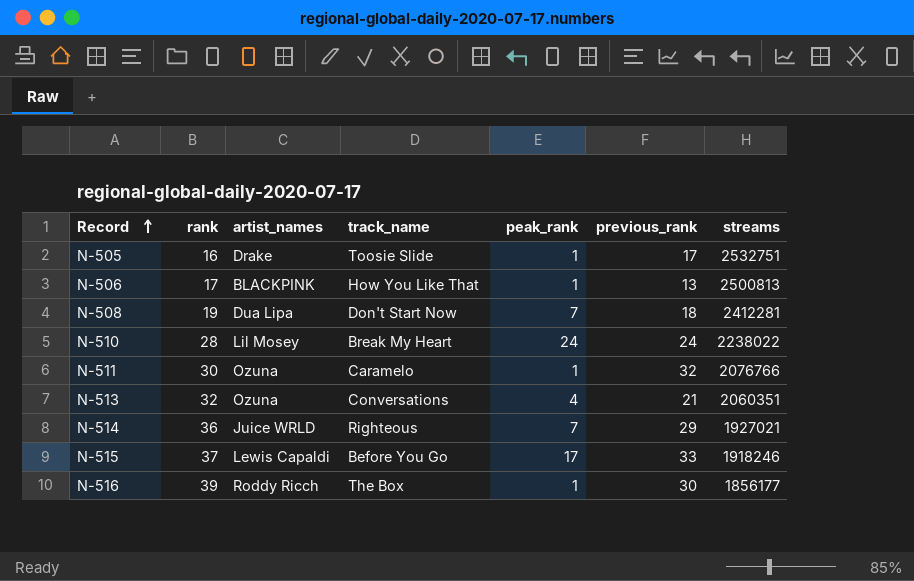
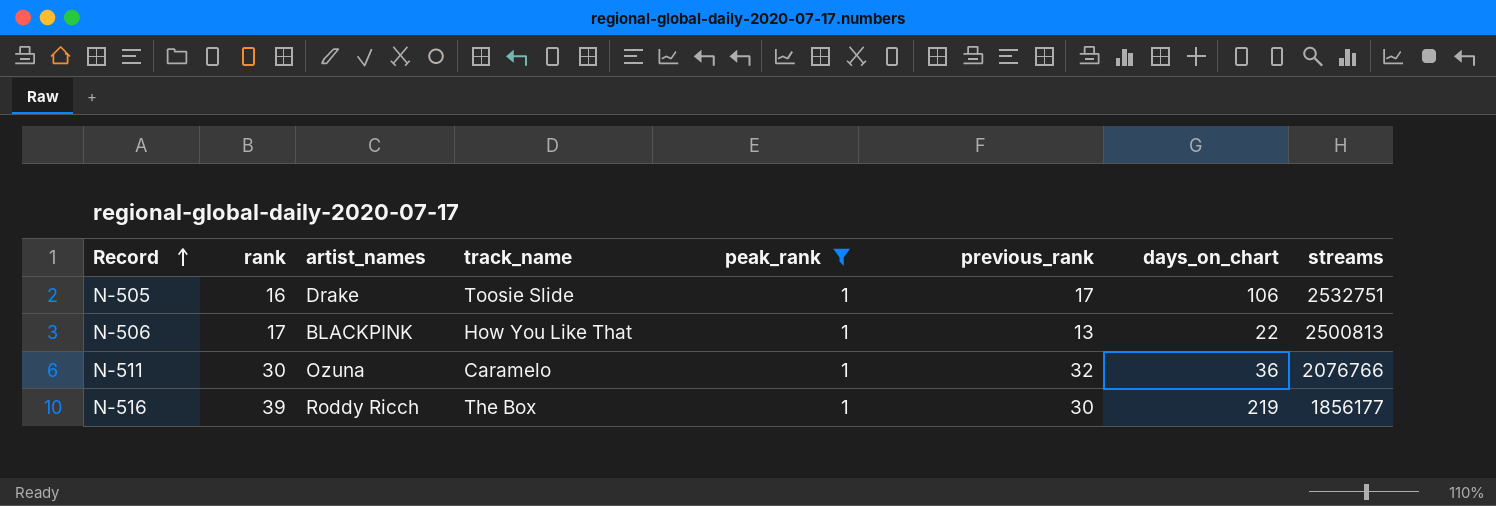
filter: none -> peak_rank = 1
column days_on_chart | position: none -> 7

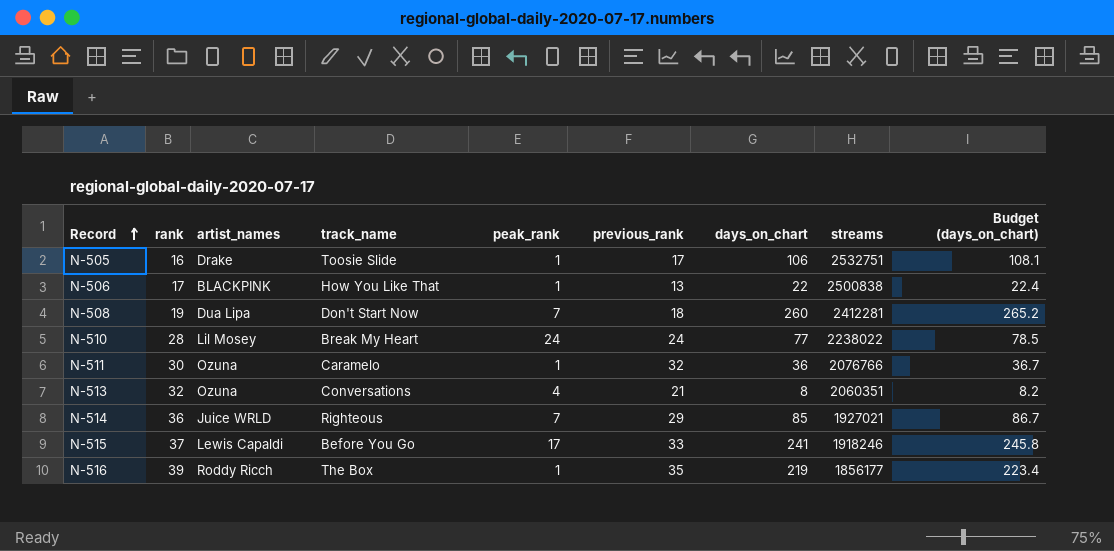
filter: peak_rank = 1 -> none
column Budget (days_on_chart) | formula: none -> [days_on_chart] * 1.02
N-506 | streams: 2500813 -> 2500838
N-516 | previous_rank: 30 -> 35

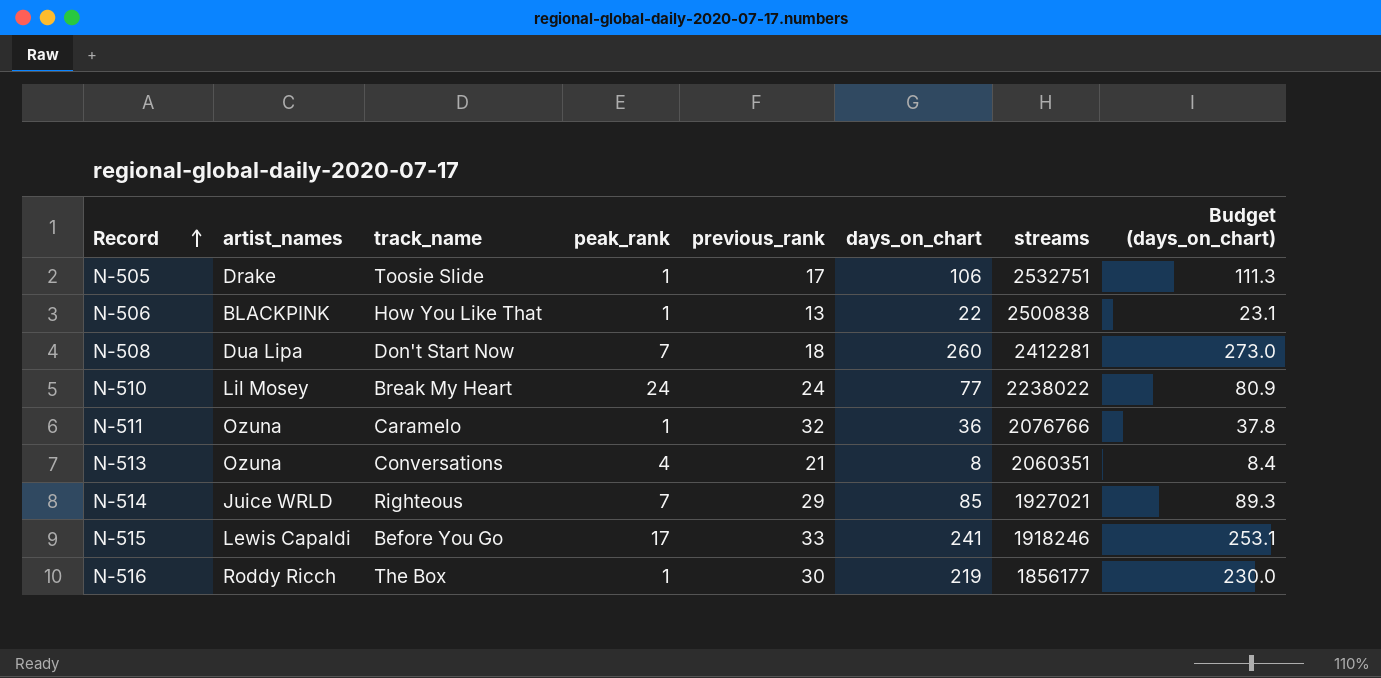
column rank | position: 2 -> none
column Budget (days_on_chart) | formula: [days_on_chart] * 1.02 -> [days_on_chart] * 1.05
N-516 | previous_rank: 35 -> 30

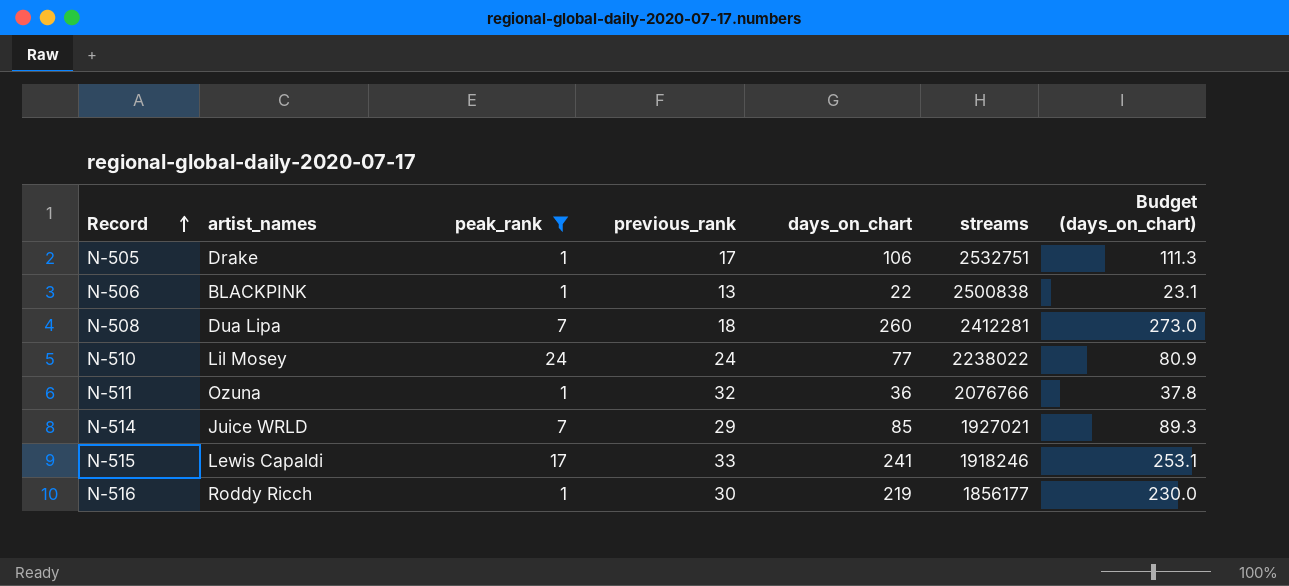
filter: none -> peak_rank != 4
column track_name | position: 3 -> none

